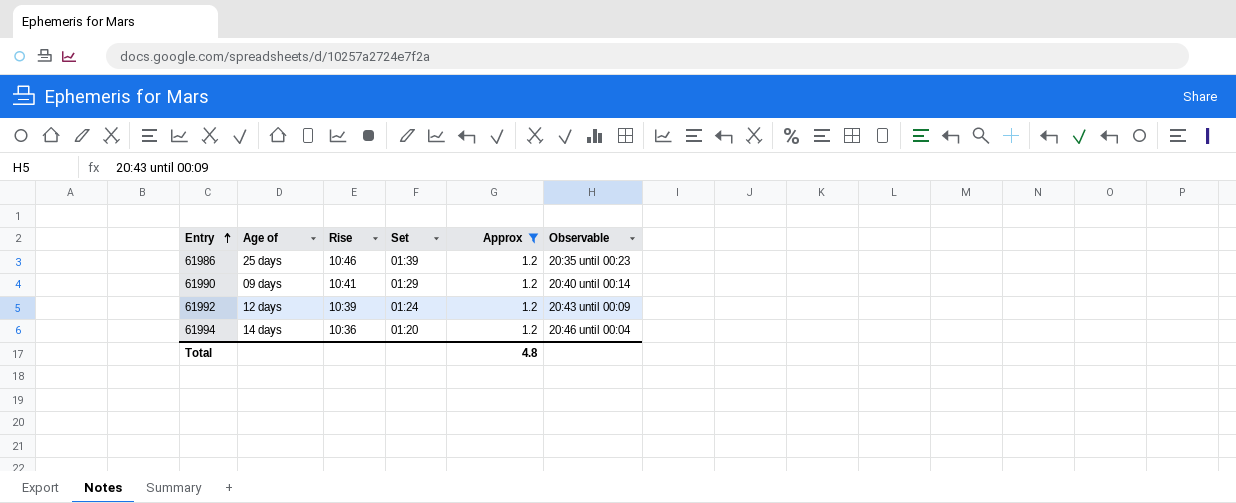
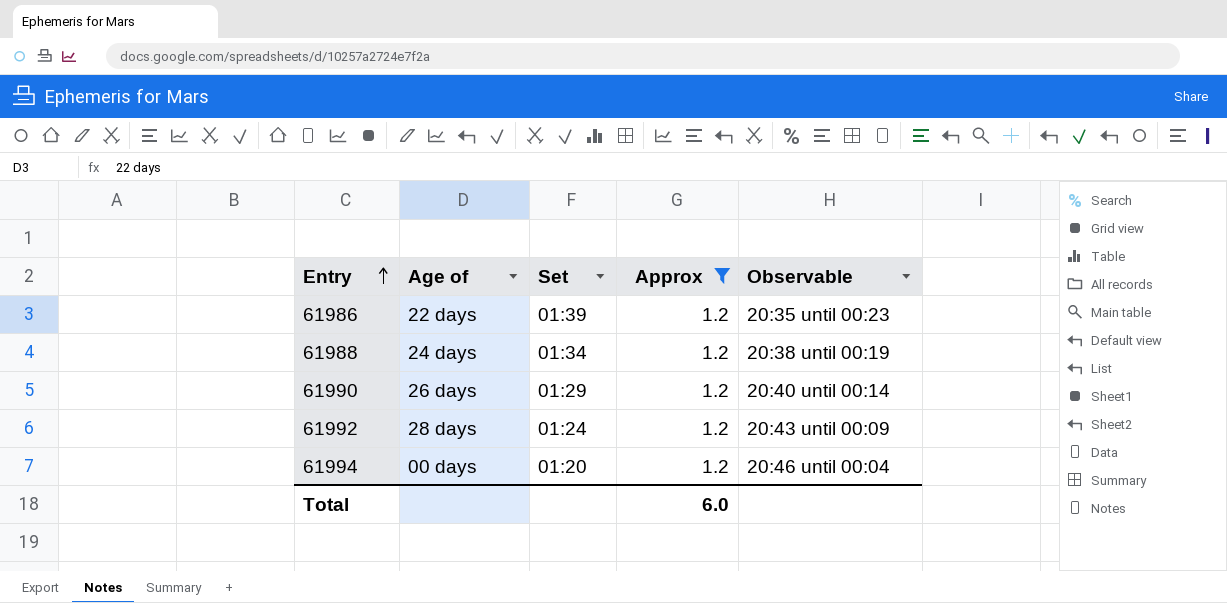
column Rise | position: 3 -> none
61986 | Age of: 25 days -> 22 days
row 61988: none -> 24 days | 01:34 | 1.2 | 20:38 until 00:19
61990 | Age of: 09 days -> 26 days
61992 | Age of: 12 days -> 28 days
61994 | Age of: 14 days -> 00 days
Total | Approx: 4.8 -> 6.0

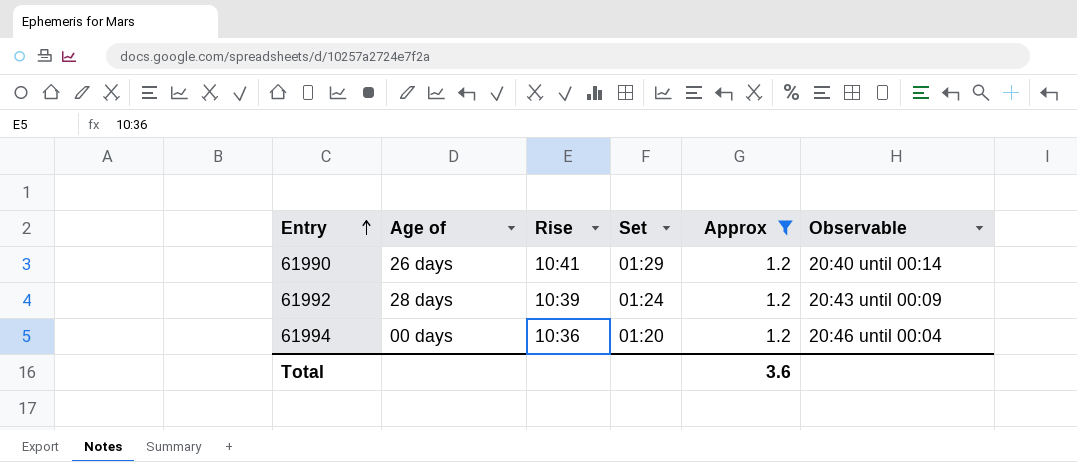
column Rise | position: none -> 3
row 61986: 22 days | 01:39 | 1.2 | 20:35 until 00:23 -> none
row 61988: 24 days | 01:34 | 1.2 | 20:38 until 00:19 -> none
Total | Approx: 6.0 -> 3.6

